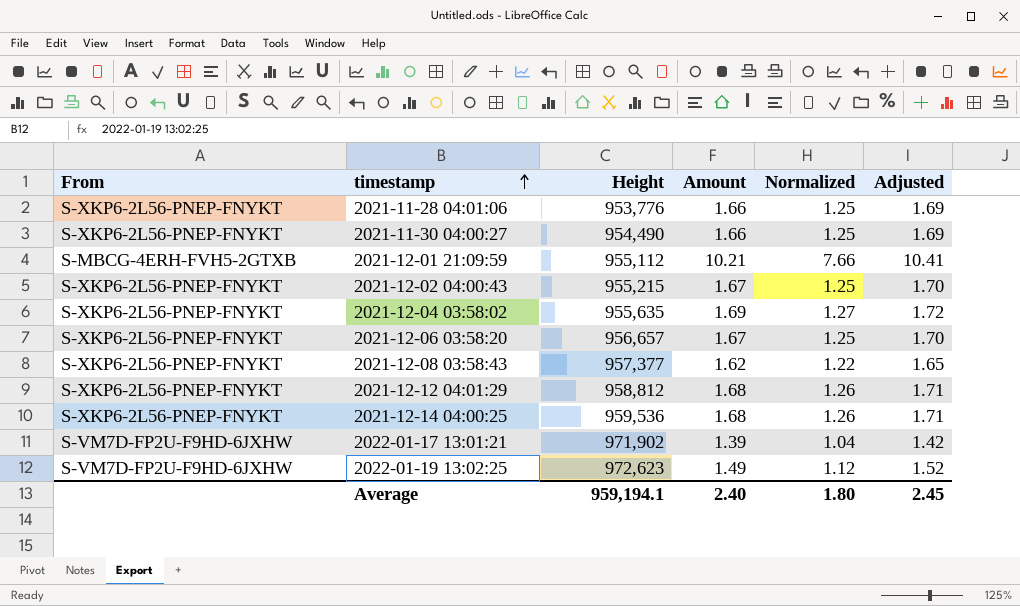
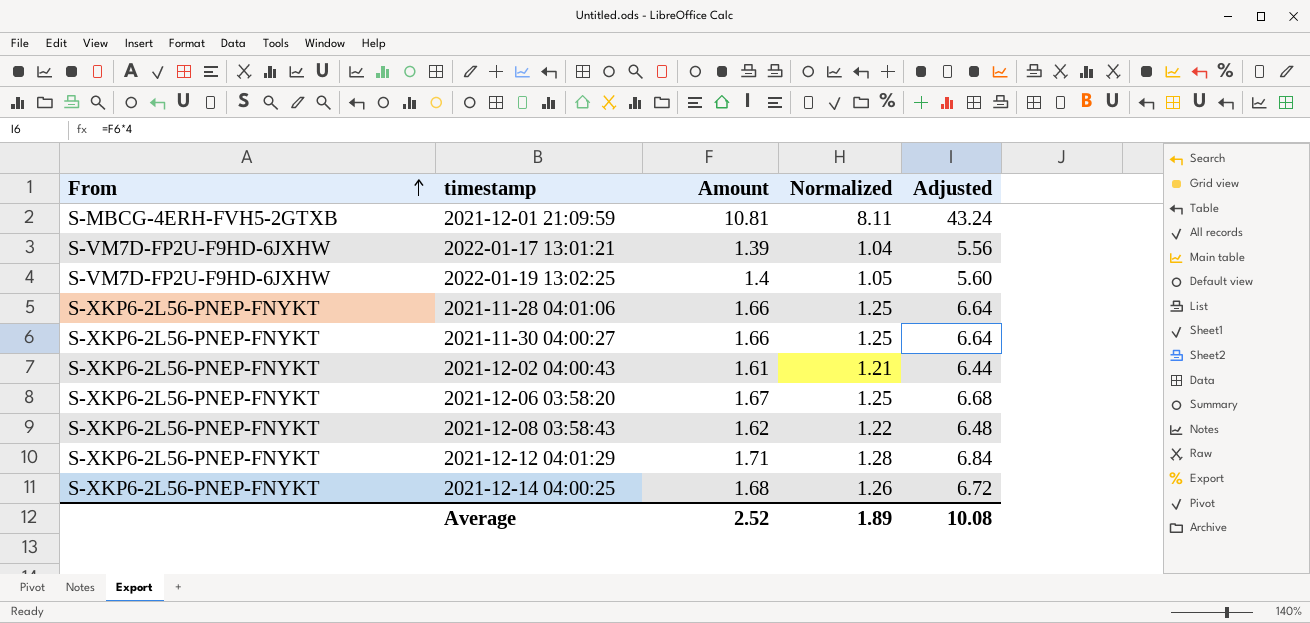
row order: timestamp ascending -> From ascending
column Height | position: 3 -> none
column Adjusted | formula: [Amount] * 1.02 -> [Amount] * 4
row 2021-12-04 03:58:02: S-XKP6-2L56-PNEP-FNYKT | 955,635 | 1.69 | 1.27 | 1.72 -> none
2021-12-01 21:09:59 | Amount: 10.21 -> 10.81
2021-12-01 21:09:59 | Normalized: 7.66 -> 8.11
2022-01-19 13:02:25 | Amount: 1.49 -> 1.4
2022-01-19 13:02:25 | Normalized: 1.12 -> 1.05
2021-12-02 04:00:43 | Amount: 1.67 -> 1.61
2021-12-02 04:00:43 | Normalized: 1.25 -> 1.21
2021-12-12 04:01:29 | Amount: 1.68 -> 1.71
2021-12-12 04:01:29 | Normalized: 1.26 -> 1.28
Average | Amount: 2.40 -> 2.52
Average | Normalized: 1.80 -> 1.89
Average | Adjusted: 2.45 -> 10.08

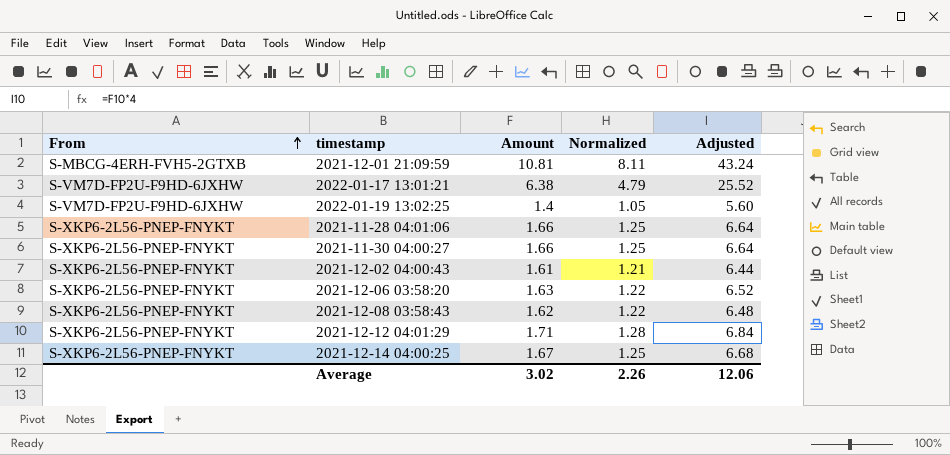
2022-01-17 13:01:21 | Amount: 1.39 -> 6.38
2022-01-17 13:01:21 | Normalized: 1.04 -> 4.79
2022-01-17 13:01:21 | Adjusted: 5.56 -> 25.52
2021-12-06 03:58:20 | Amount: 1.67 -> 1.63
2021-12-06 03:58:20 | Normalized: 1.25 -> 1.22
2021-12-06 03:58:20 | Adjusted: 6.68 -> 6.52
2021-12-14 04:00:25 | Amount: 1.68 -> 1.67
2021-12-14 04:00:25 | Normalized: 1.26 -> 1.25
2021-12-14 04:00:25 | Adjusted: 6.72 -> 6.68
Average | Amount: 2.52 -> 3.02
Average | Normalized: 1.89 -> 2.26
Average | Adjusted: 10.08 -> 12.06

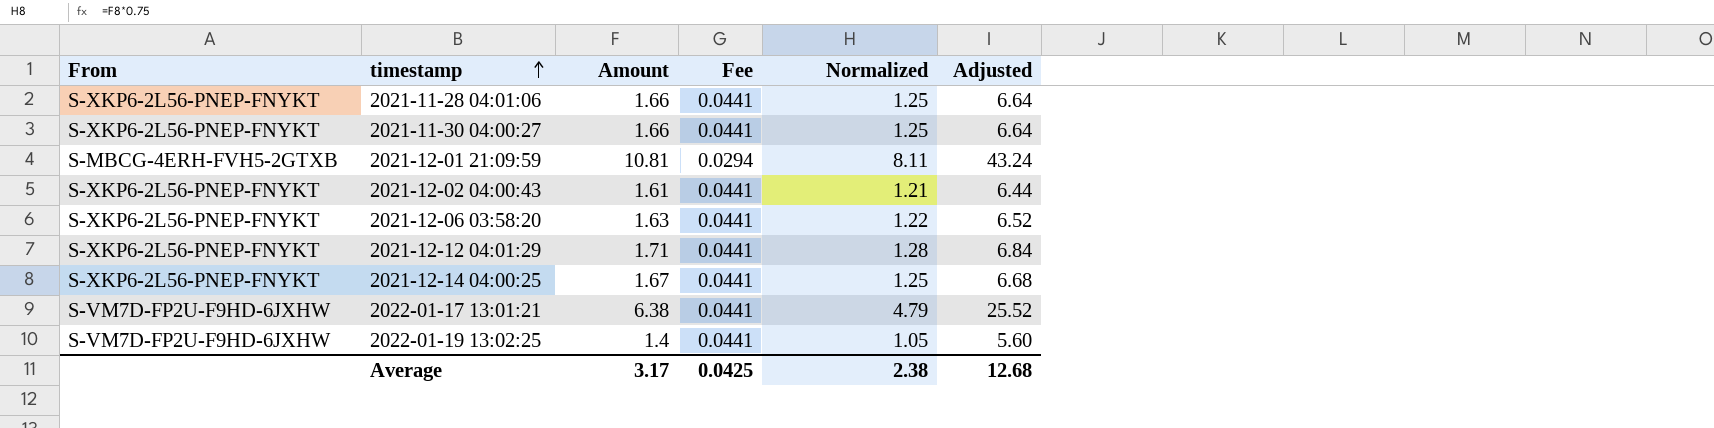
row order: From ascending -> timestamp ascending
column Fee | position: none -> 4
row 2021-12-08 03:58:43: S-XKP6-2L56-PNEP-FNYKT | 1.62 | 1.22 | 6.48 -> none
Average | Amount: 3.02 -> 3.17
Average | Normalized: 2.26 -> 2.38
Average | Adjusted: 12.06 -> 12.68

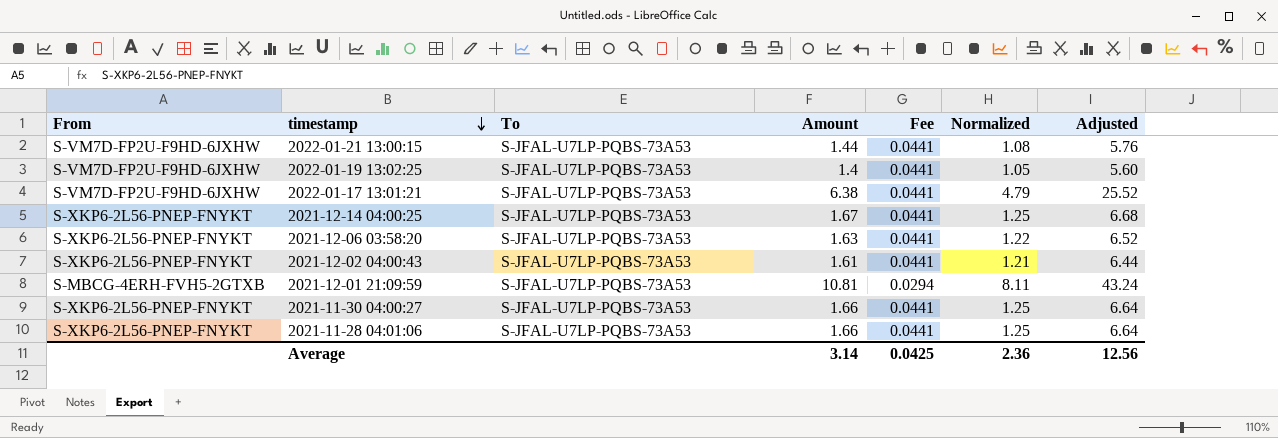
row order: timestamp ascending -> timestamp descending
column To | position: none -> 3
row 2021-12-12 04:01:29: S-XKP6-2L56-PNEP-FNYKT | 1.71 | 0.0441 | 1.28 | 6.84 -> none
row 2022-01-21 13:00:15: none -> S-VM7D-FP2U-F9HD-6JXHW | S-JFAL-U7LP-PQBS-73A53 | 1.44 | 0.0441 | 1.08 | 5.76
Average | Amount: 3.17 -> 3.14
Average | Normalized: 2.38 -> 2.36
Average | Adjusted: 12.68 -> 12.56

